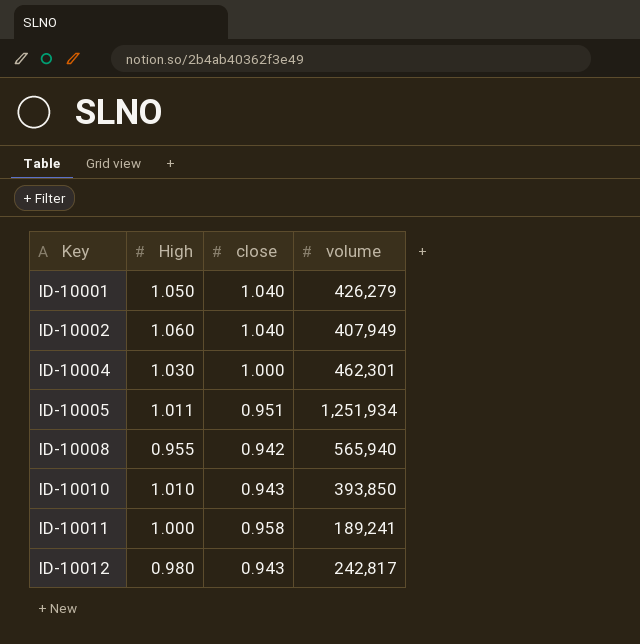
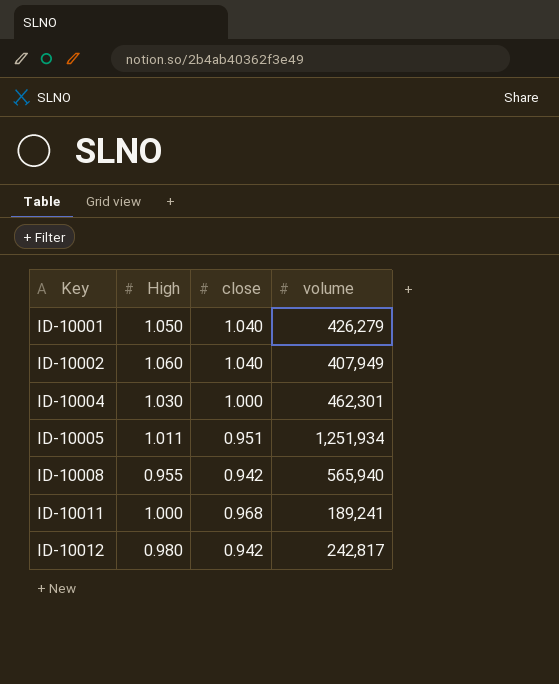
row ID-10010: 1.010 | 0.943 | 393,850 -> none
ID-10011 | close: 0.958 -> 0.968
ID-10012 | close: 0.943 -> 0.942

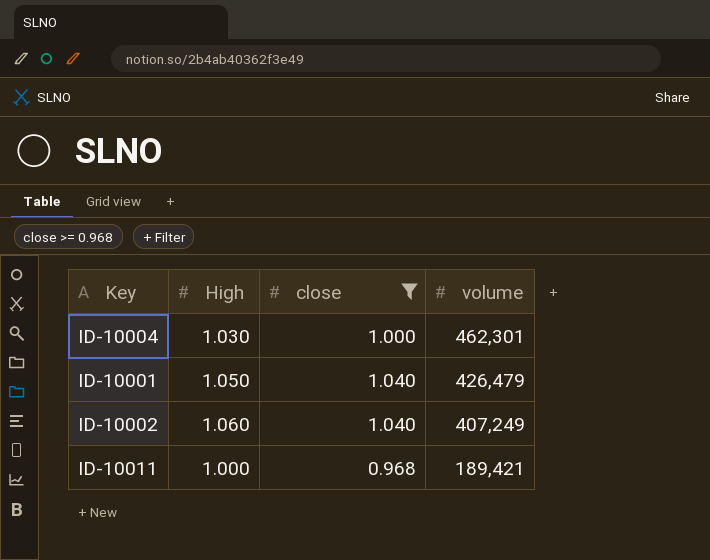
filter: none -> close >= 0.968
row order: Key ascending -> volume descending
ID-10001 | volume: 426,279 -> 426,479
ID-10002 | volume: 407,949 -> 407,249
ID-10011 | volume: 189,241 -> 189,421

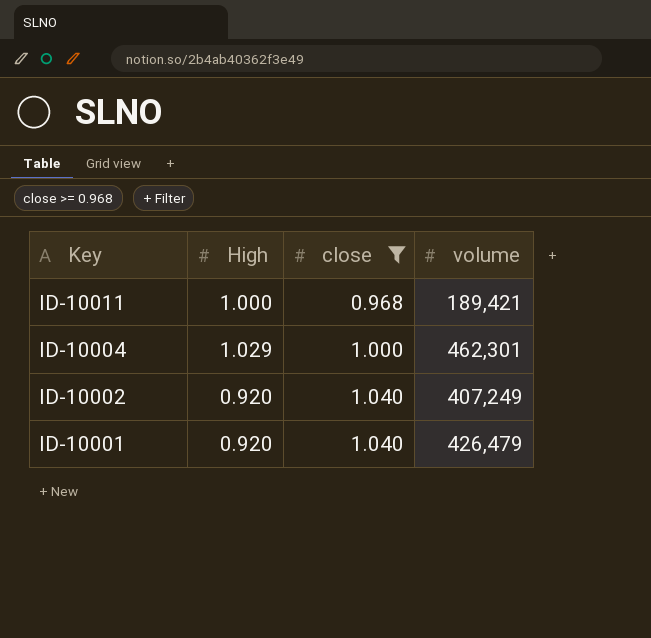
row order: volume descending -> Key descending
ID-10004 | High: 1.030 -> 1.029
ID-10002 | High: 1.060 -> 0.920
ID-10001 | High: 1.050 -> 0.920

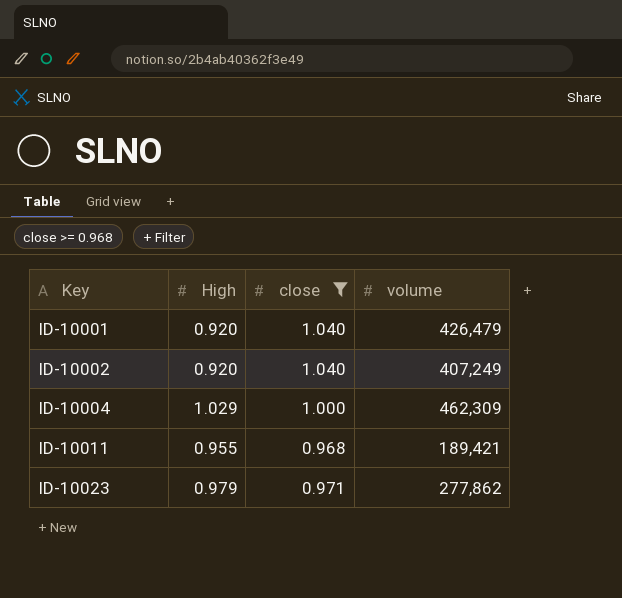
row order: Key descending -> Key ascending
ID-10004 | volume: 462,301 -> 462,309
ID-10011 | High: 1.000 -> 0.955
row ID-10023: none -> 0.979 | 0.971 | 277,862

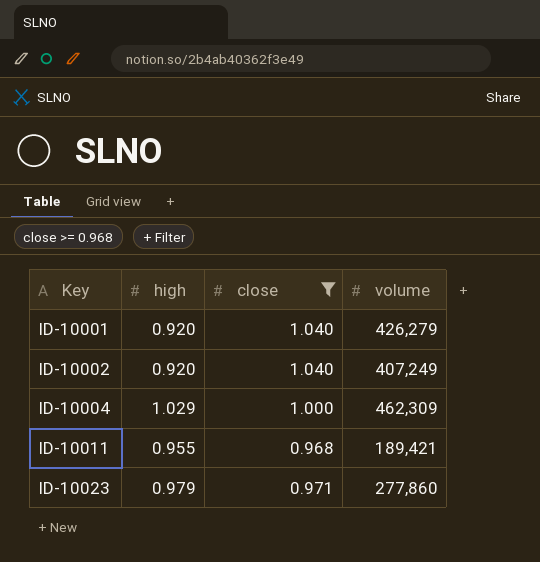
column name: High -> high
ID-10001 | volume: 426,479 -> 426,279
ID-10023 | volume: 277,862 -> 277,860

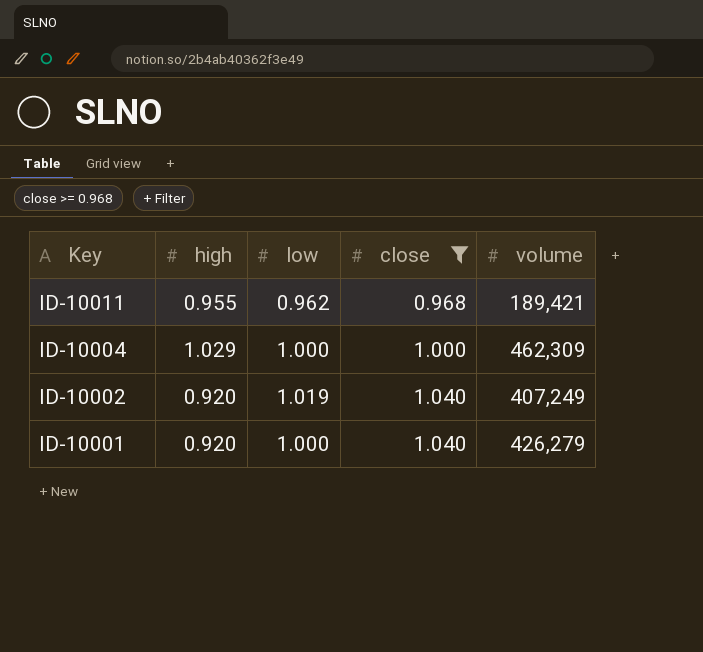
row order: Key ascending -> Key descending
column low | position: none -> 3
row ID-10023: 0.979 | 0.971 | 277,860 -> none

